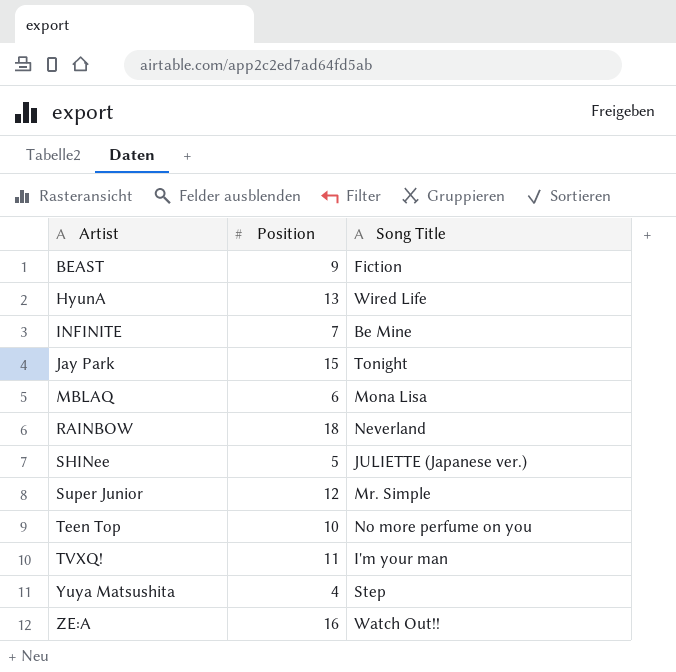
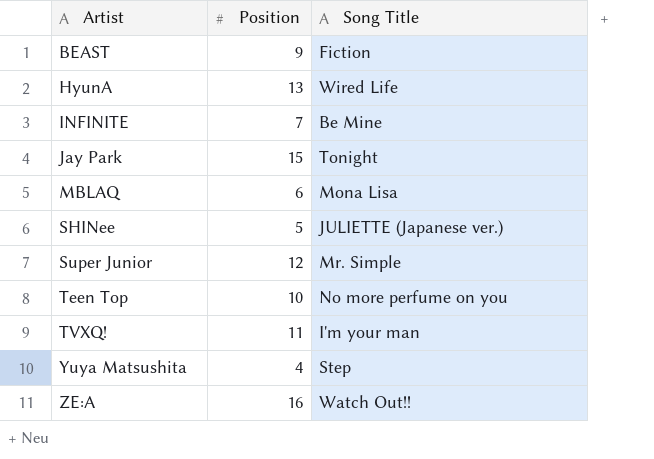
row RAINBOW: 18 | Neverland -> none

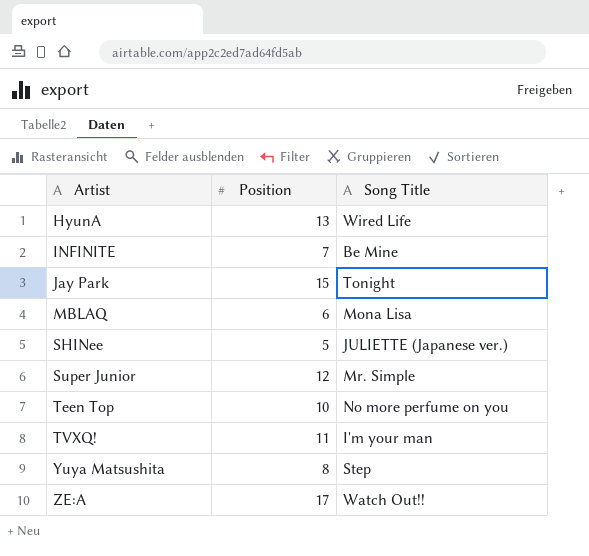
row BEAST: 9 | Fiction -> none
Yuya Matsushita | Position: 4 -> 8
ZE:A | Position: 16 -> 17

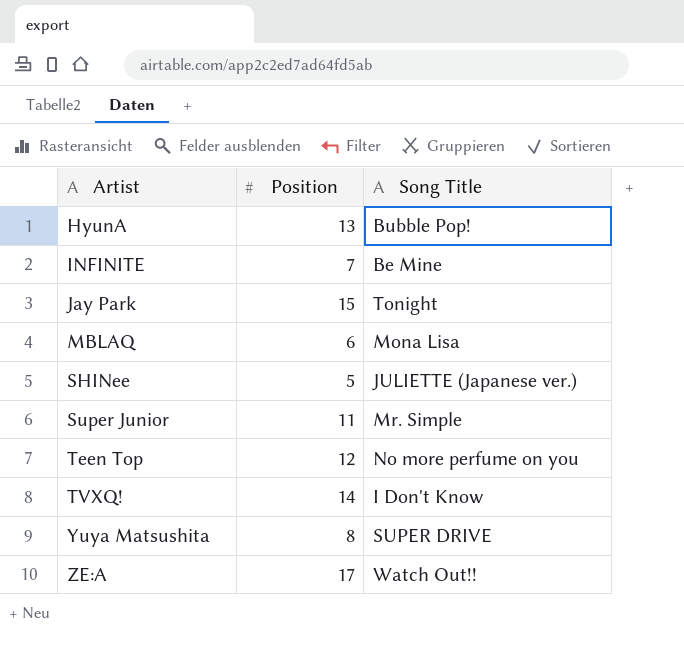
HyunA | Song Title: Wired Life -> Bubble Pop!
Super Junior | Position: 12 -> 11
Teen Top | Position: 10 -> 12
TVXQ! | Position: 11 -> 14
TVXQ! | Song Title: I'm your man -> I Don't Know
Yuya Matsushita | Song Title: Step -> SUPER DRIVE

